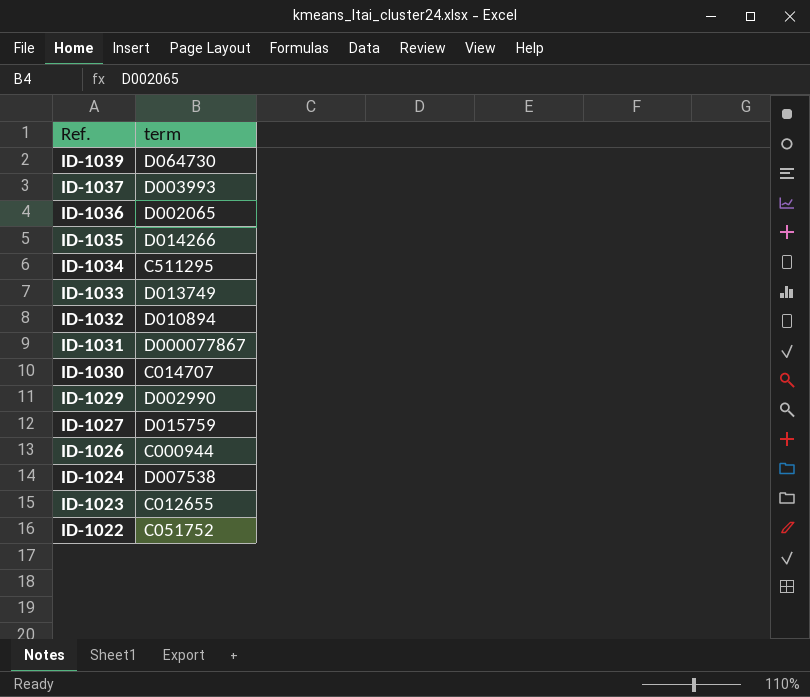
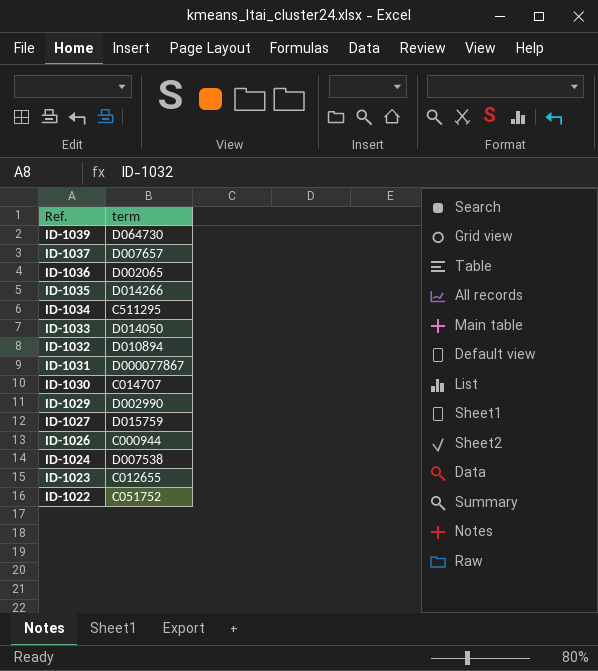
ID-1037 | term: D003993 -> D007657
ID-1033 | term: D013749 -> D014050

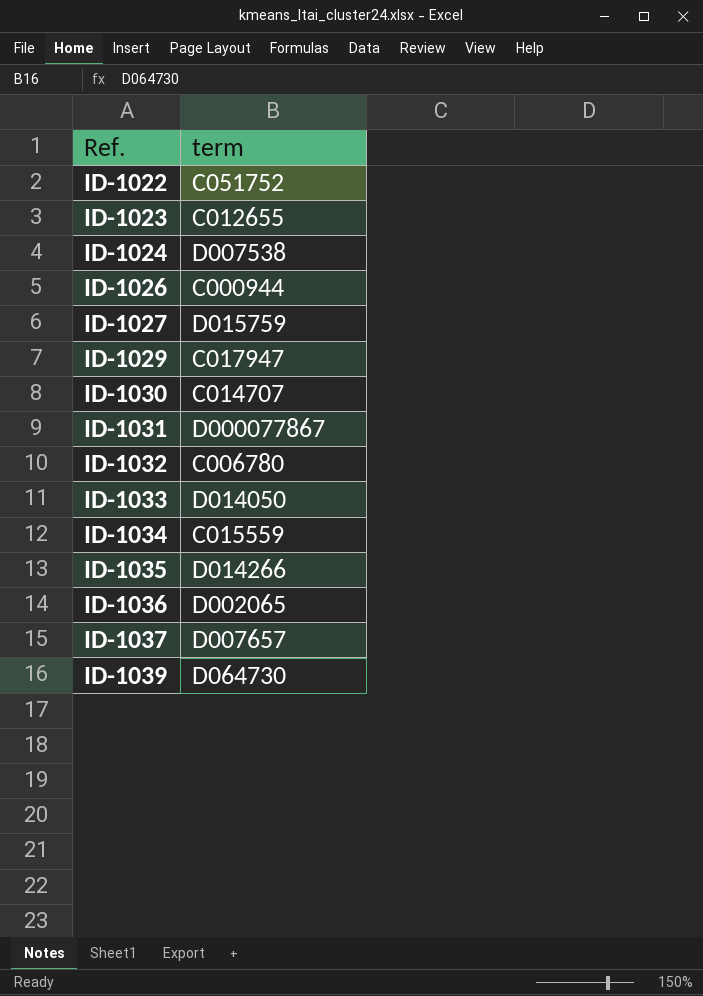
row order: Ref. descending -> Ref. ascending
ID-1029 | term: D002990 -> C017947
ID-1032 | term: D010894 -> C006780
ID-1034 | term: C511295 -> C015559

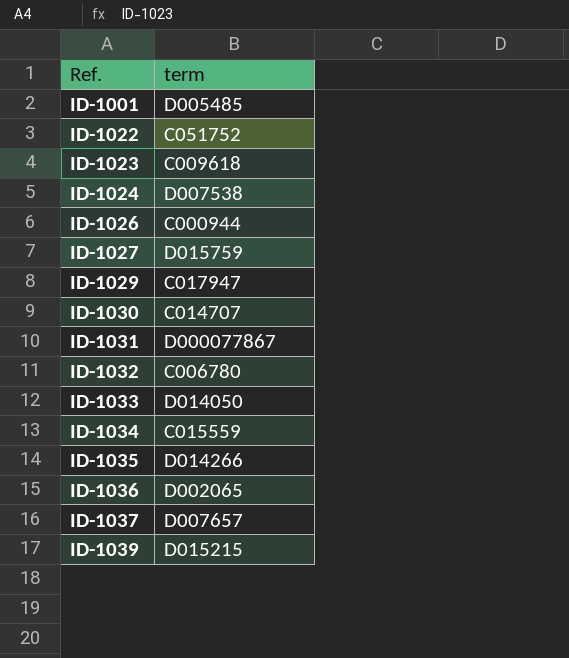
row ID-1001: none -> D005485
ID-1023 | term: C012655 -> C009618
ID-1039 | term: D064730 -> D015215

